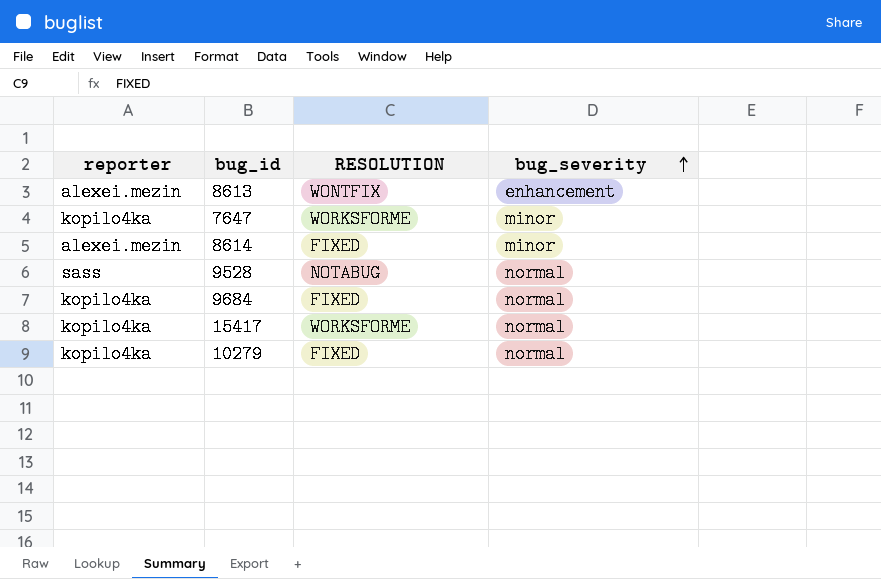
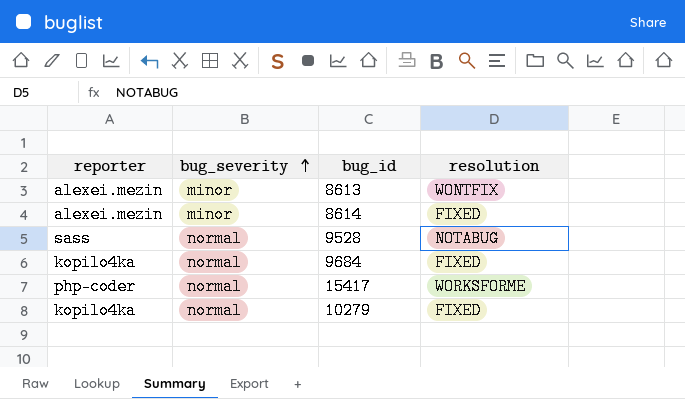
column bug_severity | position: 4 -> 2
column name: RESOLUTION -> resolution
row 7647: kopilo4ka | WORKSFORME | minor -> none
8613 | bug_severity: enhancement -> minor
15417 | reporter: kopilo4ka -> php-coder

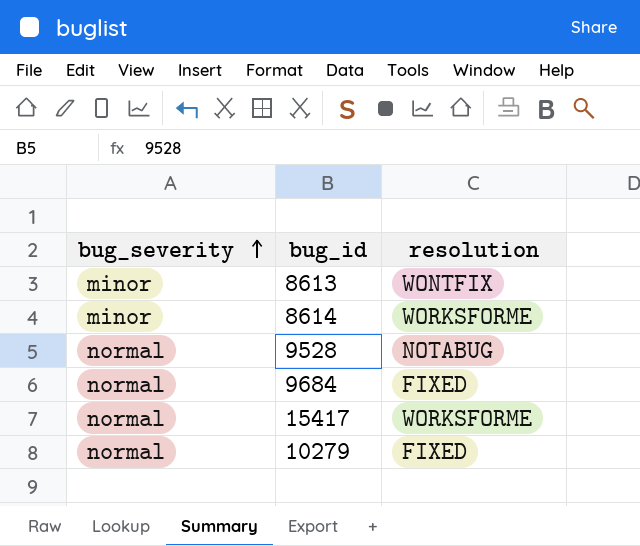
column reporter | position: 1 -> none
8614 | resolution: FIXED -> WORKSFORME

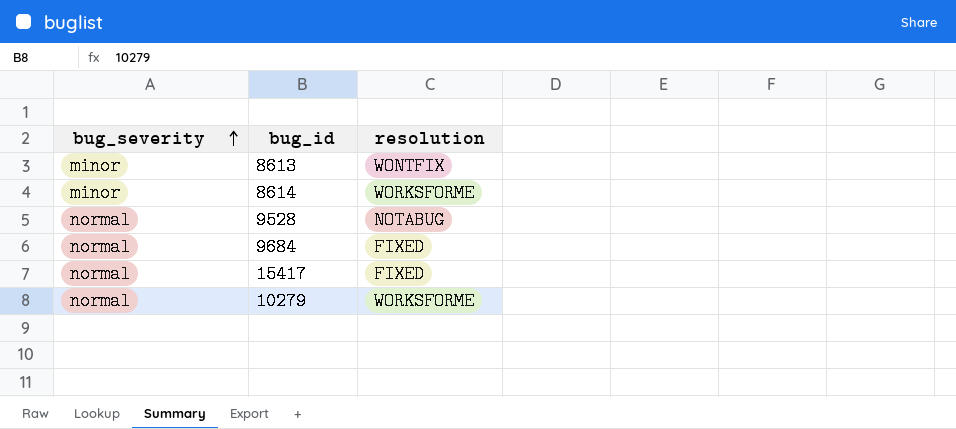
15417 | resolution: WORKSFORME -> FIXED
10279 | resolution: FIXED -> WORKSFORME

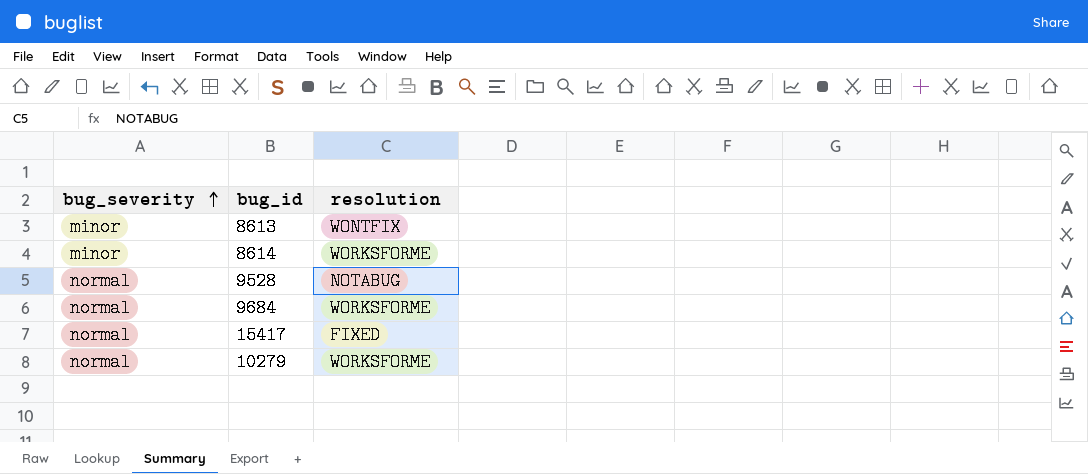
9684 | resolution: FIXED -> WORKSFORME

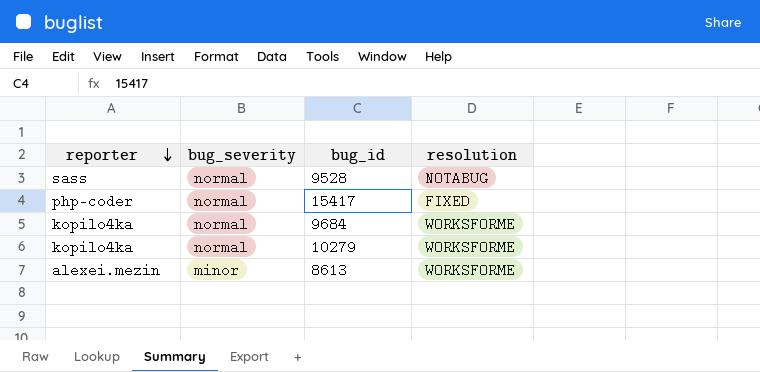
row order: bug_severity ascending -> reporter descending
column reporter | position: none -> 1
row 8614: minor | WORKSFORME -> none
8613 | resolution: WONTFIX -> WORKSFORME

